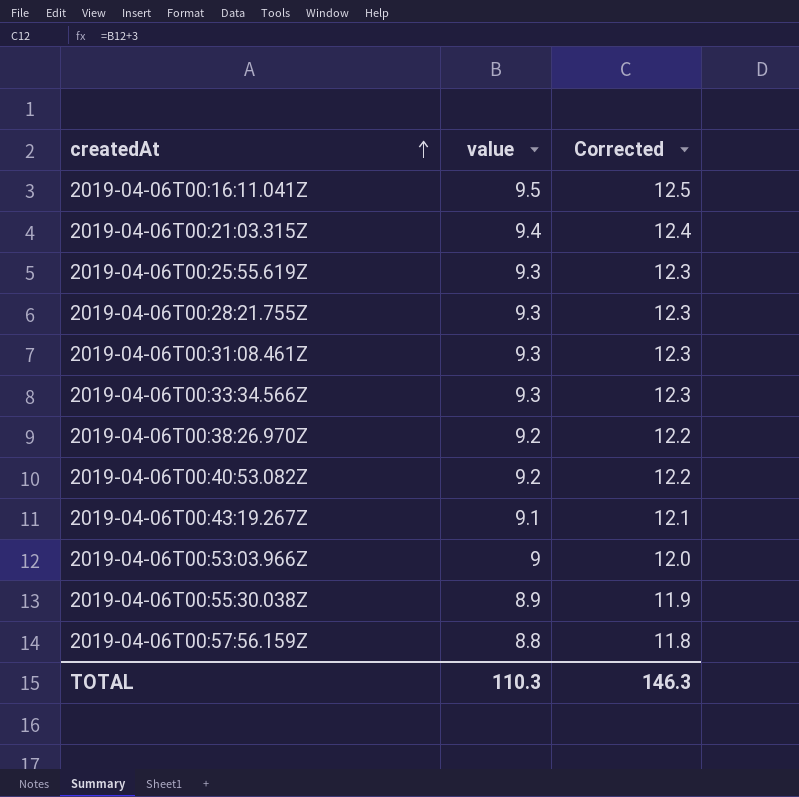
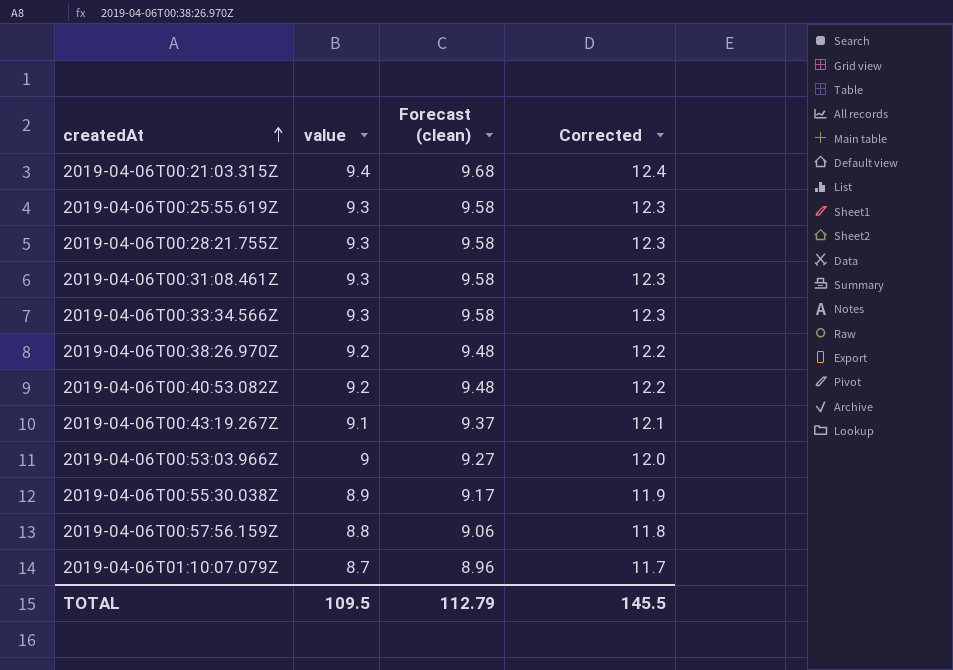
column Forecast (clean) | formula: none -> [value] * 1.03
row 2019-04-06T00:16:11.041Z: 9.5 | 12.5 -> none
row 2019-04-06T01:10:07.079Z: none -> 8.7 | 8.96 | 11.7
TOTAL | value: 110.3 -> 109.5
TOTAL | Corrected: 146.3 -> 145.5

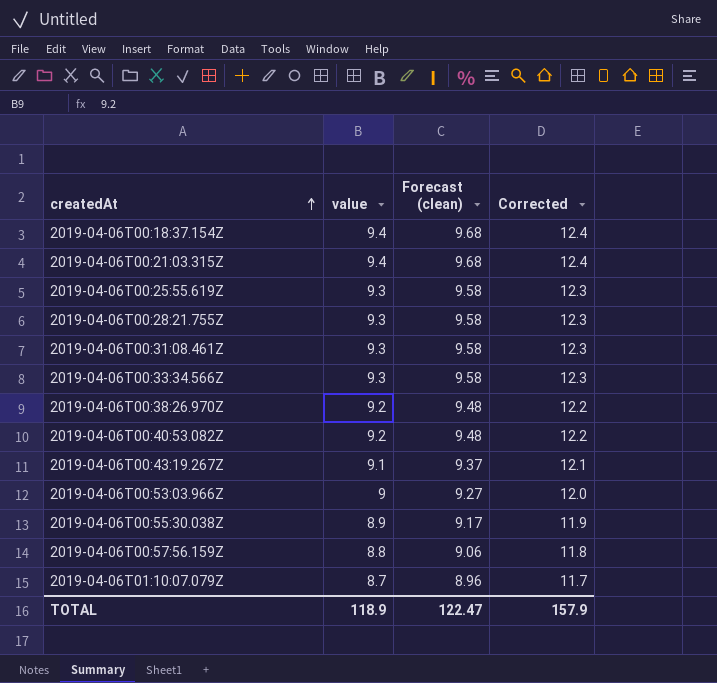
row 2019-04-06T00:18:37.154Z: none -> 9.4 | 9.68 | 12.4
TOTAL | value: 109.5 -> 118.9
TOTAL | Forecast (clean): 112.79 -> 122.47
TOTAL | Corrected: 145.5 -> 157.9

